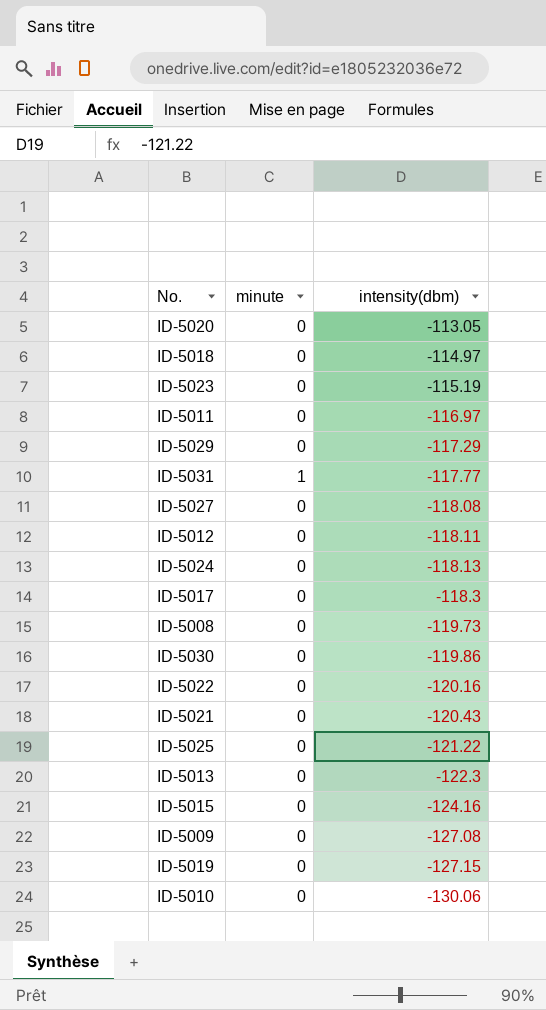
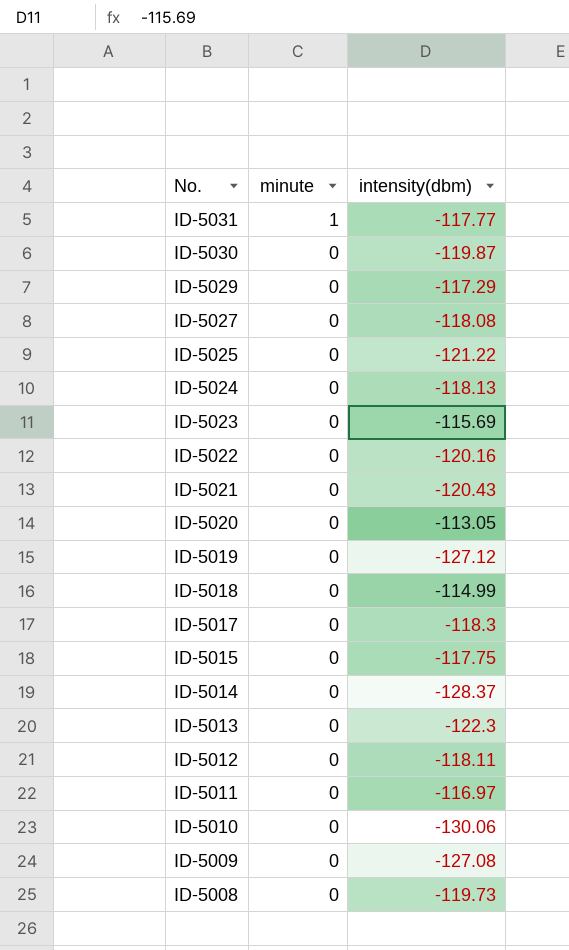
row order: intensity(dbm) descending -> No. descending
ID-5030 | intensity(dbm): -119.86 -> -119.87
ID-5023 | intensity(dbm): -115.19 -> -115.69
ID-5019 | intensity(dbm): -127.15 -> -127.12
ID-5018 | intensity(dbm): -114.97 -> -114.99
ID-5015 | intensity(dbm): -124.16 -> -117.75
row ID-5014: none -> 0 | -128.37

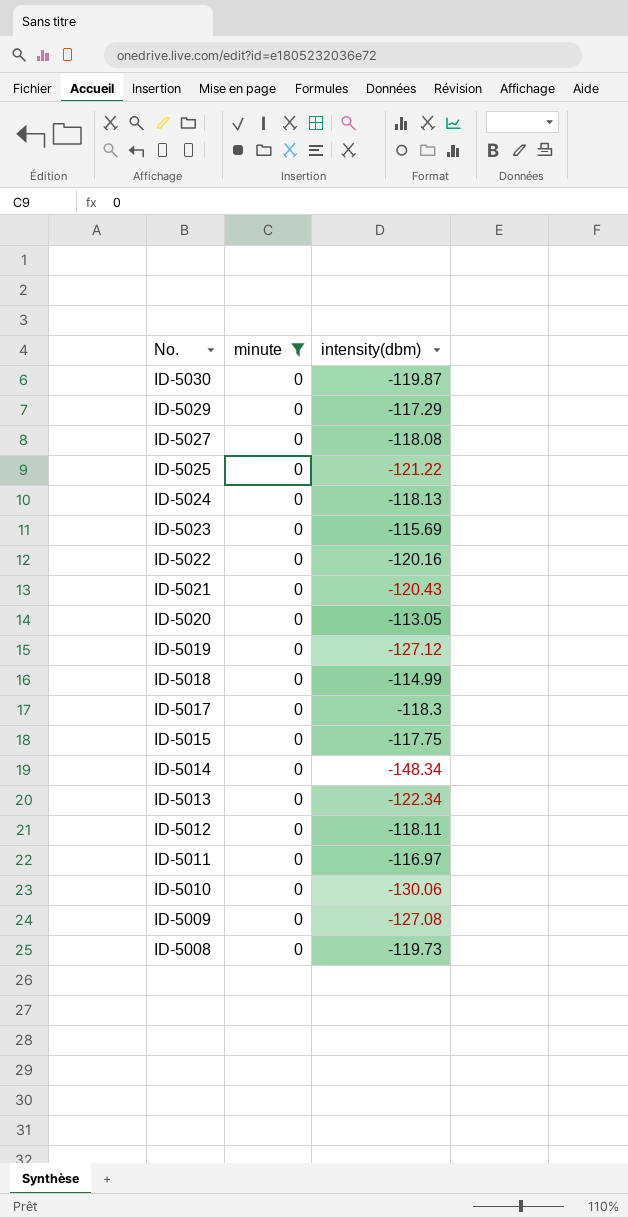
filter: none -> minute = 0
ID-5014 | intensity(dbm): -128.37 -> -148.34
ID-5013 | intensity(dbm): -122.3 -> -122.34

